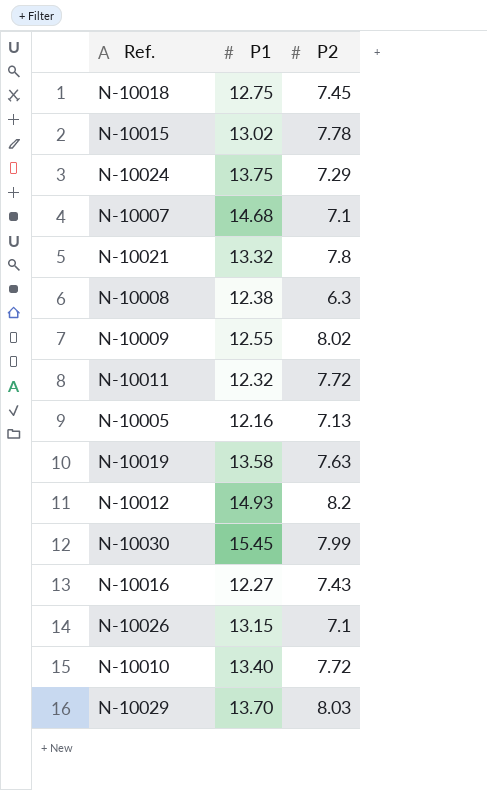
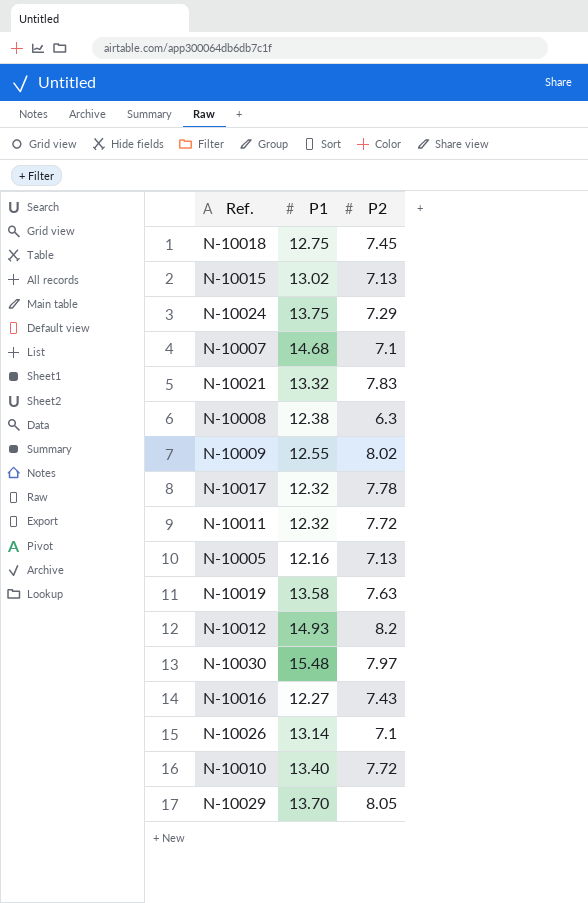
N-10015 | P2: 7.78 -> 7.13
N-10021 | P2: 7.8 -> 7.83
row N-10017: none -> 12.32 | 7.78
N-10030 | P1: 15.45 -> 15.48
N-10030 | P2: 7.99 -> 7.97
N-10026 | P1: 13.15 -> 13.14
N-10029 | P2: 8.03 -> 8.05

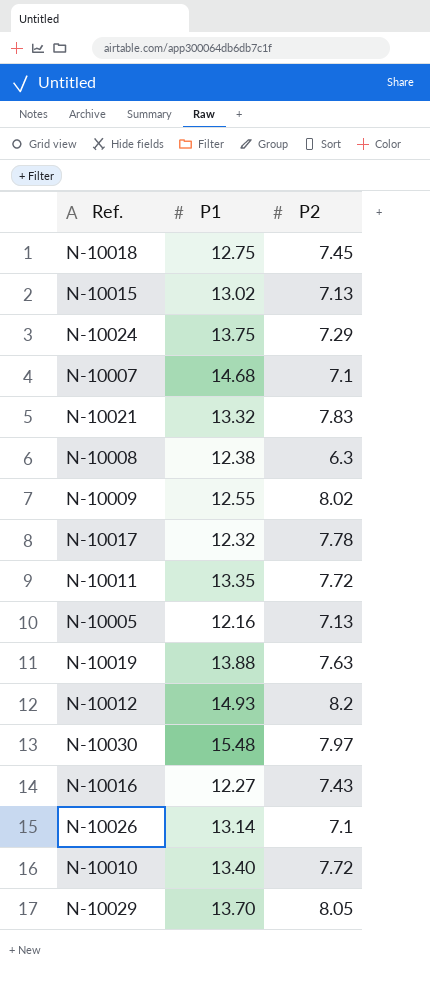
N-10011 | P1: 12.32 -> 13.35
N-10019 | P1: 13.58 -> 13.88

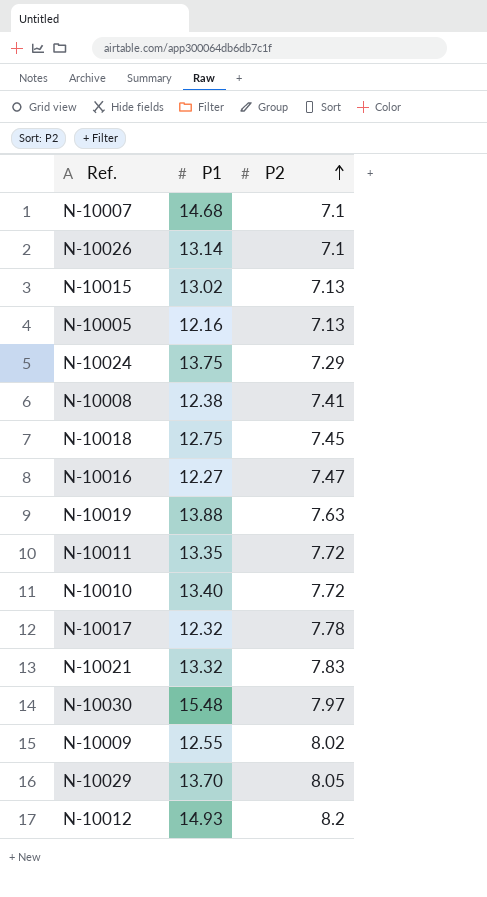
row order: none -> P2 ascending
N-10008 | P2: 6.3 -> 7.41
N-10016 | P2: 7.43 -> 7.47

